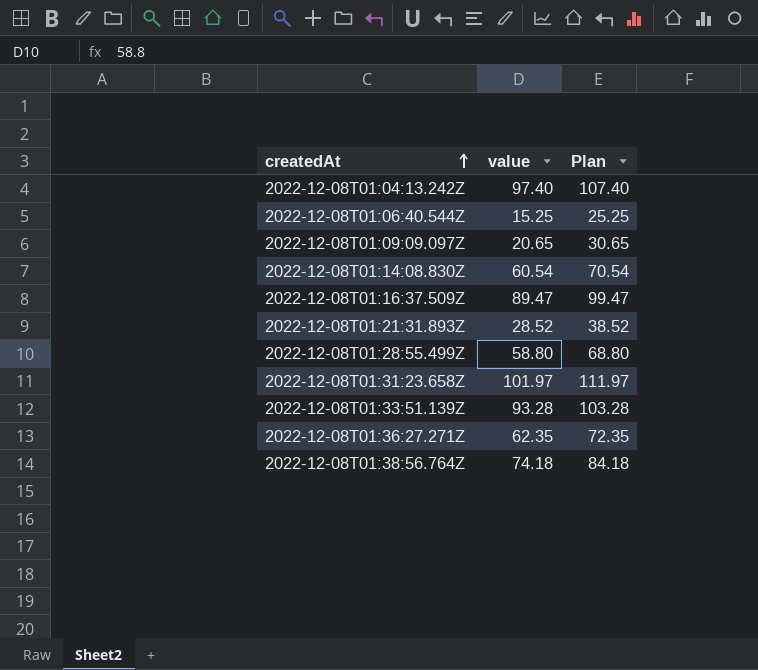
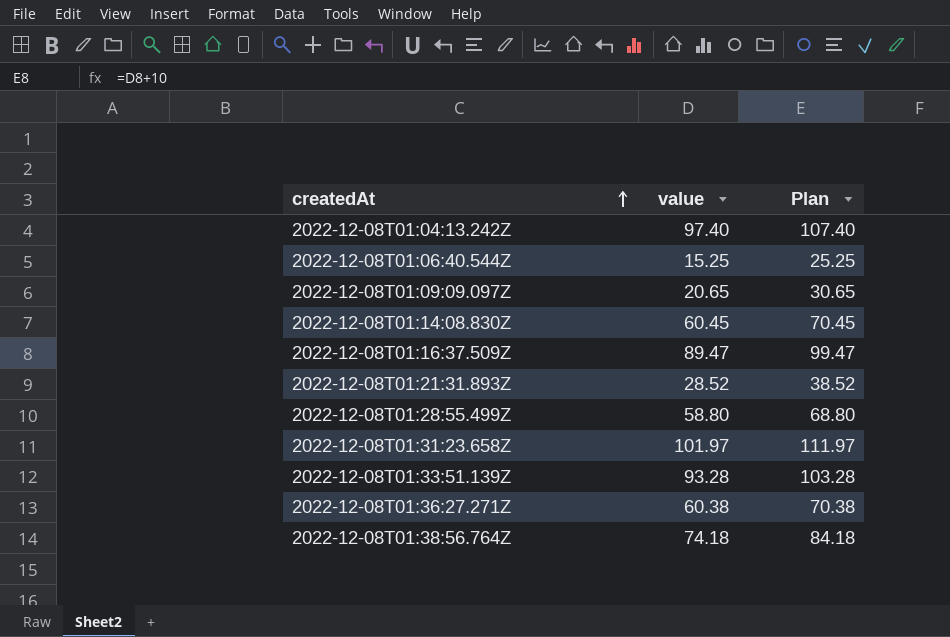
2022-12-08T01:14:08.830Z | value: 60.54 -> 60.45
2022-12-08T01:14:08.830Z | Plan: 70.54 -> 70.45
2022-12-08T01:36:27.271Z | value: 62.35 -> 60.38
2022-12-08T01:36:27.271Z | Plan: 72.35 -> 70.38

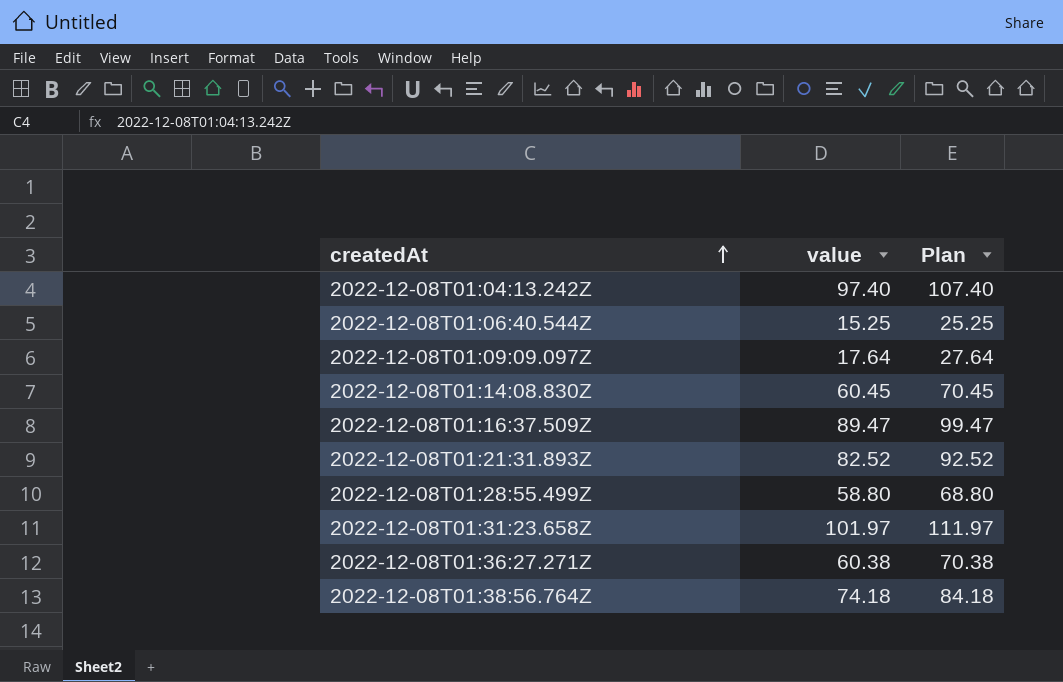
row 2022-12-08T01:33:51.139Z: 93.28 | 103.28 -> none
2022-12-08T01:09:09.097Z | value: 20.65 -> 17.64
2022-12-08T01:09:09.097Z | Plan: 30.65 -> 27.64
2022-12-08T01:21:31.893Z | value: 28.52 -> 82.52
2022-12-08T01:21:31.893Z | Plan: 38.52 -> 92.52

